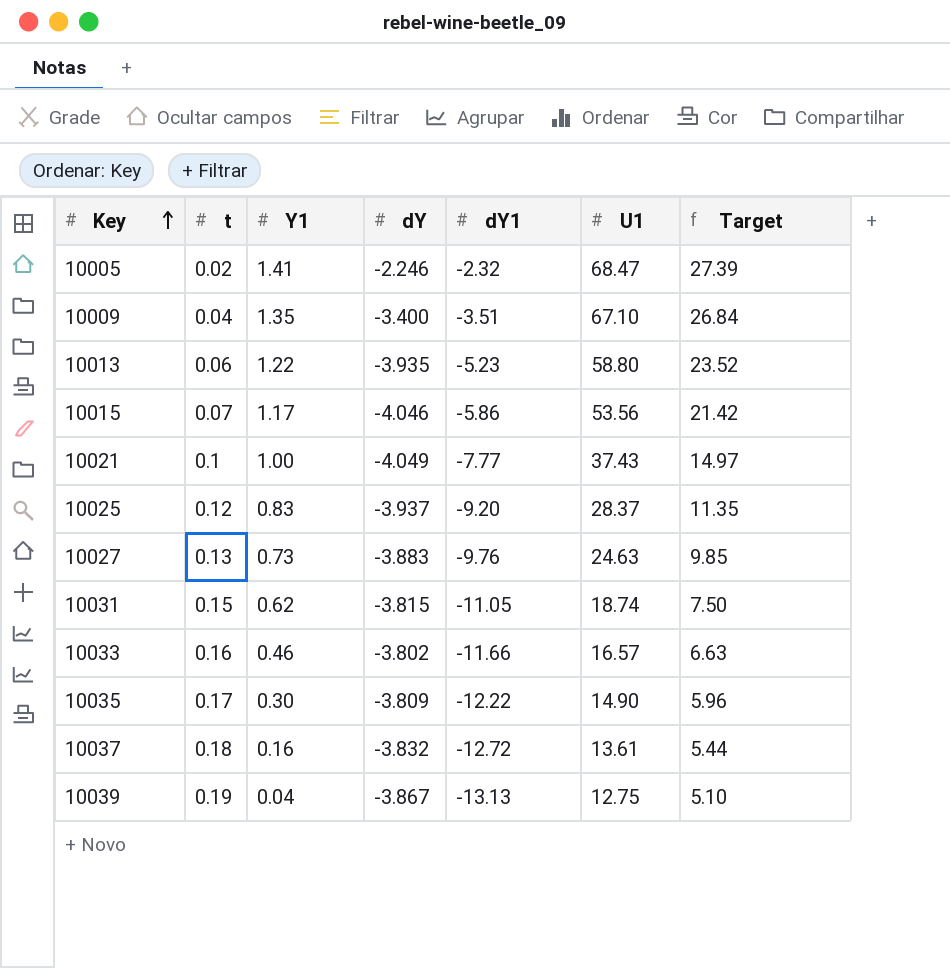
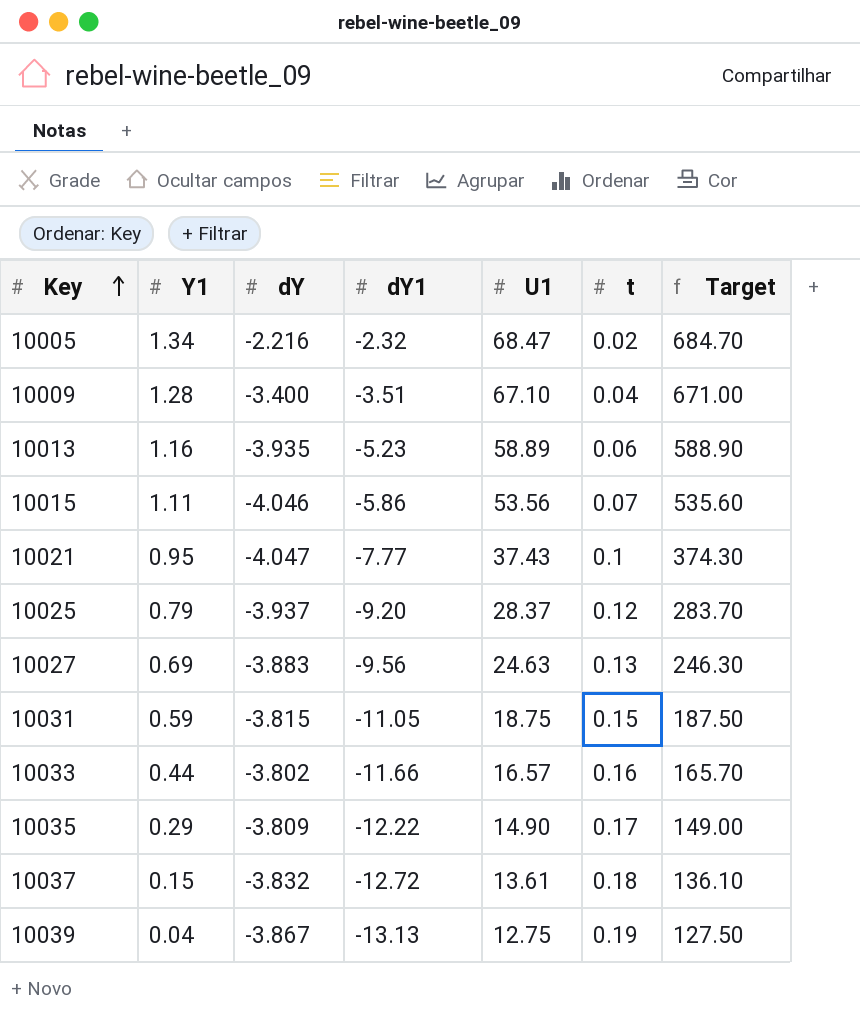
column t | position: 2 -> 6
column Target | formula: [U1] * 0.4 -> [U1] * 10
10005 | Y1: 1.41 -> 1.34
10005 | dY: -2.246 -> -2.216
10009 | Y1: 1.35 -> 1.28
10013 | Y1: 1.22 -> 1.16
10013 | U1: 58.80 -> 58.89
10015 | Y1: 1.17 -> 1.11
10021 | Y1: 1.00 -> 0.95
10021 | dY: -4.049 -> -4.047
10025 | Y1: 0.83 -> 0.79
10027 | Y1: 0.73 -> 0.69
10027 | dY1: -9.76 -> -9.56
10031 | Y1: 0.62 -> 0.59
10031 | U1: 18.74 -> 18.75
10033 | Y1: 0.46 -> 0.44
10035 | Y1: 0.30 -> 0.29
10037 | Y1: 0.16 -> 0.15

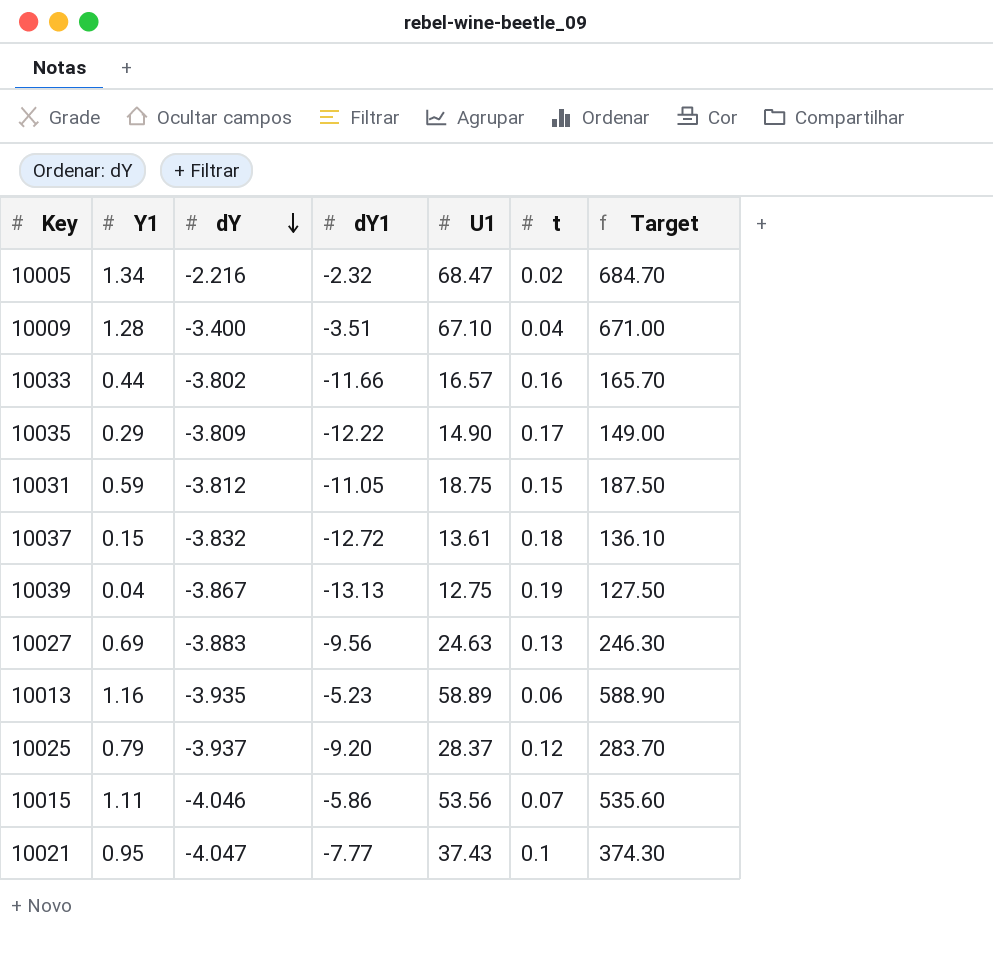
row order: Key ascending -> dY descending
10031 | dY: -3.815 -> -3.812

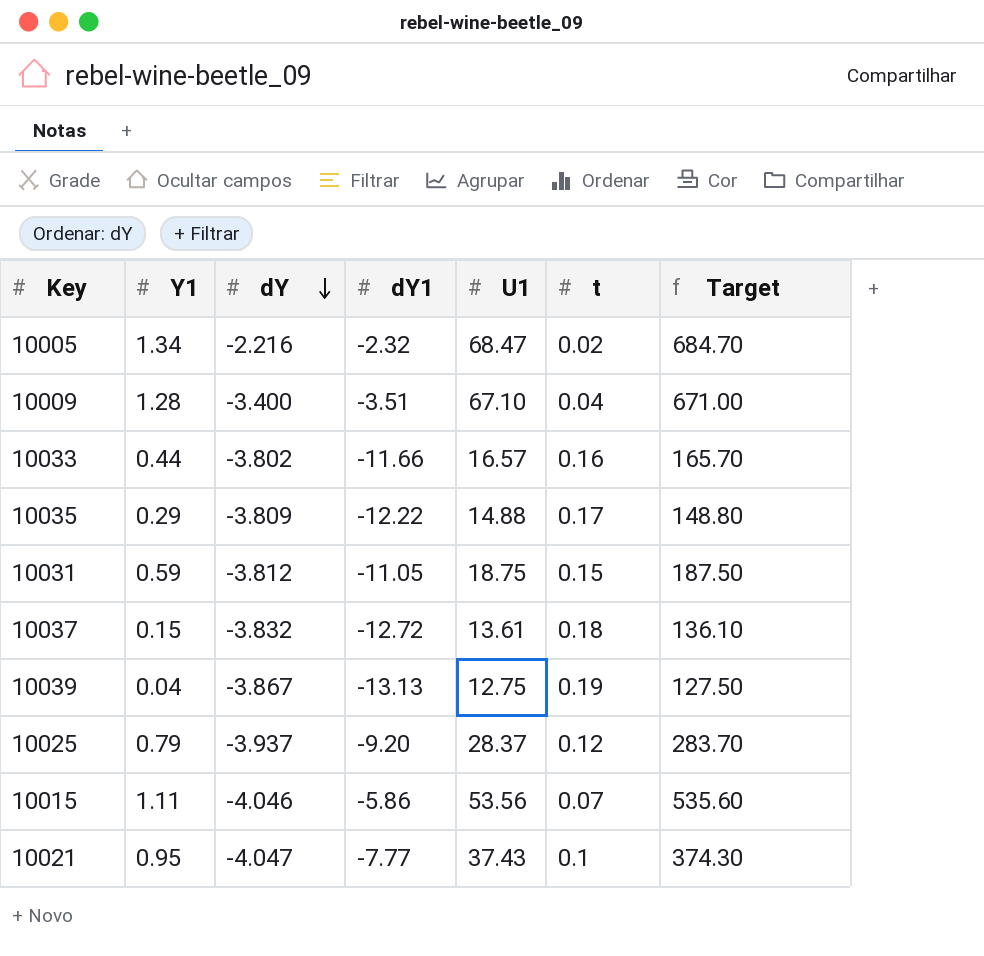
row 10027: 0.69 | -3.883 | -9.56 | 24.63 | 0.13 | 246.30 -> none
row 10013: 1.16 | -3.935 | -5.23 | 58.89 | 0.06 | 588.90 -> none
10035 | U1: 14.90 -> 14.88
10035 | Target: 149.00 -> 148.80

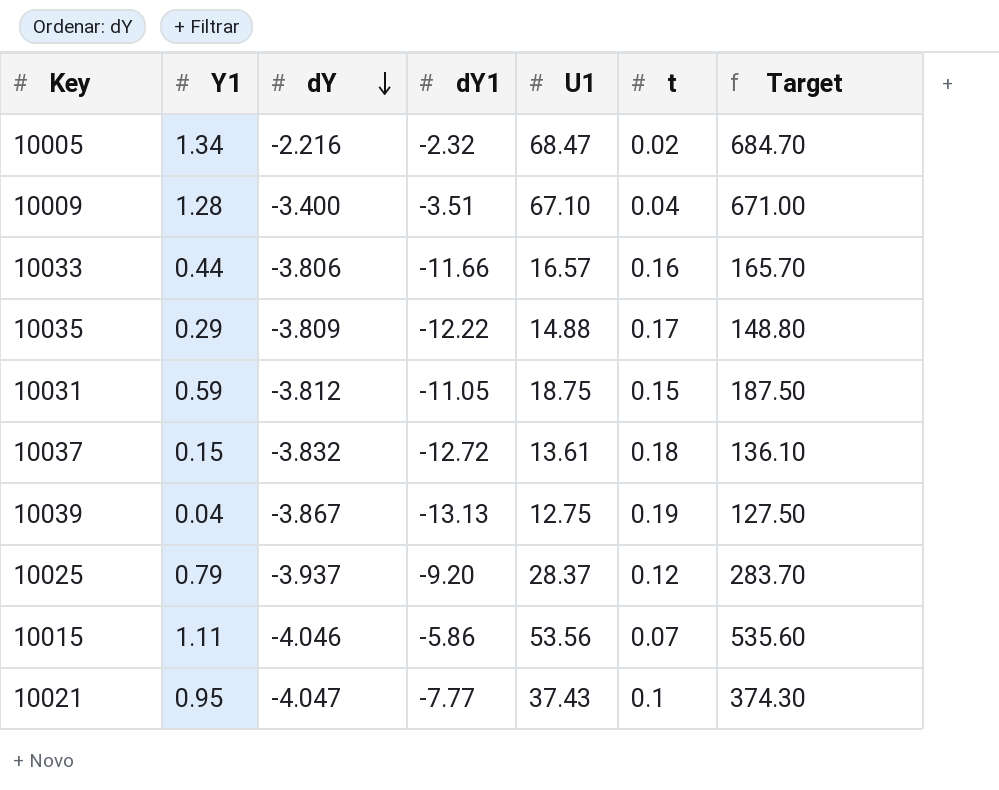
10033 | dY: -3.802 -> -3.806

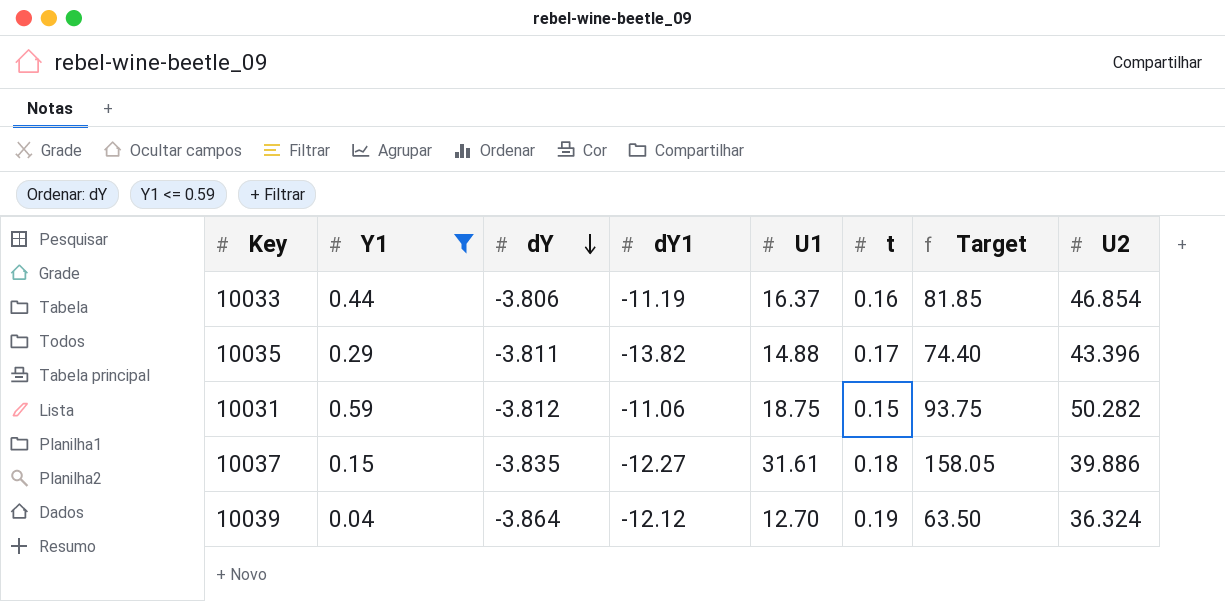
filter: none -> Y1 <= 0.59
column Target | formula: [U1] * 10 -> [U1] * 5
column U2 | position: none -> 8
10033 | dY1: -11.66 -> -11.19
10033 | U1: 16.57 -> 16.37
10035 | dY: -3.809 -> -3.811
10035 | dY1: -12.22 -> -13.82
10031 | dY1: -11.05 -> -11.06
10037 | dY: -3.832 -> -3.835
10037 | dY1: -12.72 -> -12.27
10037 | U1: 13.61 -> 31.61
10039 | dY: -3.867 -> -3.864
10039 | dY1: -13.13 -> -12.12
10039 | U1: 12.75 -> 12.70

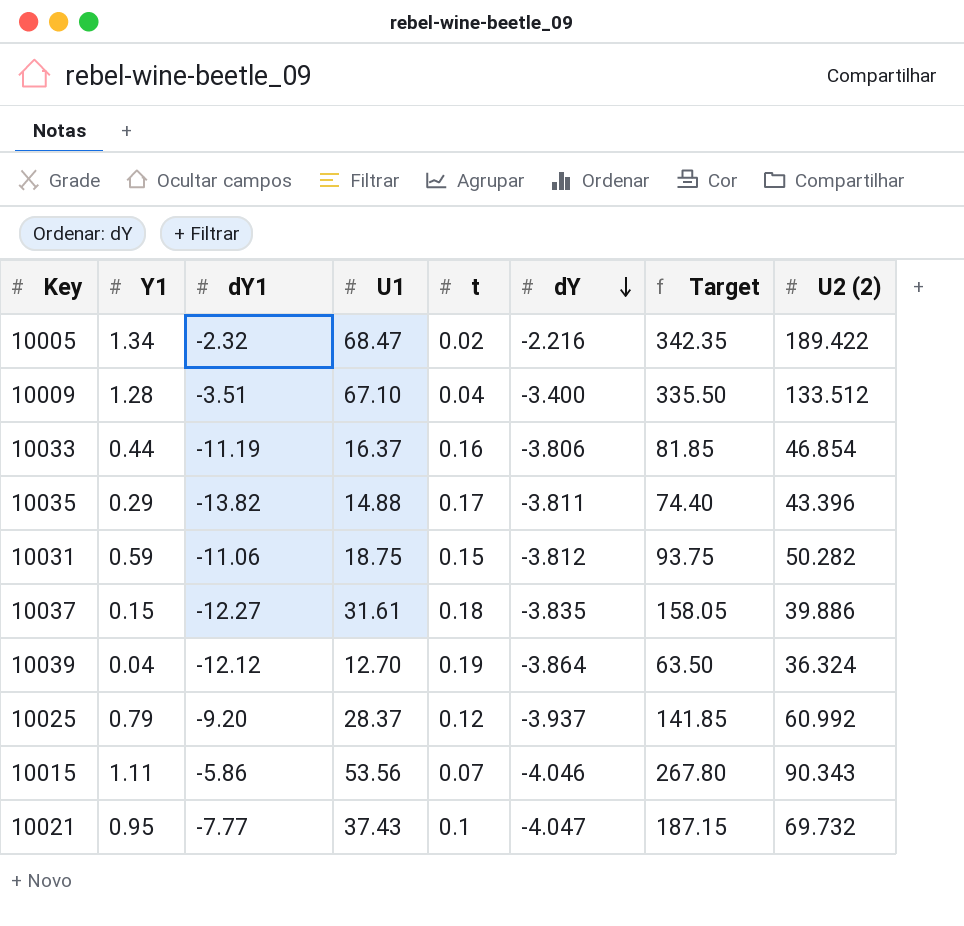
filter: Y1 <= 0.59 -> none
column dY | position: 3 -> 6
column name: U2 -> U2 (2)

